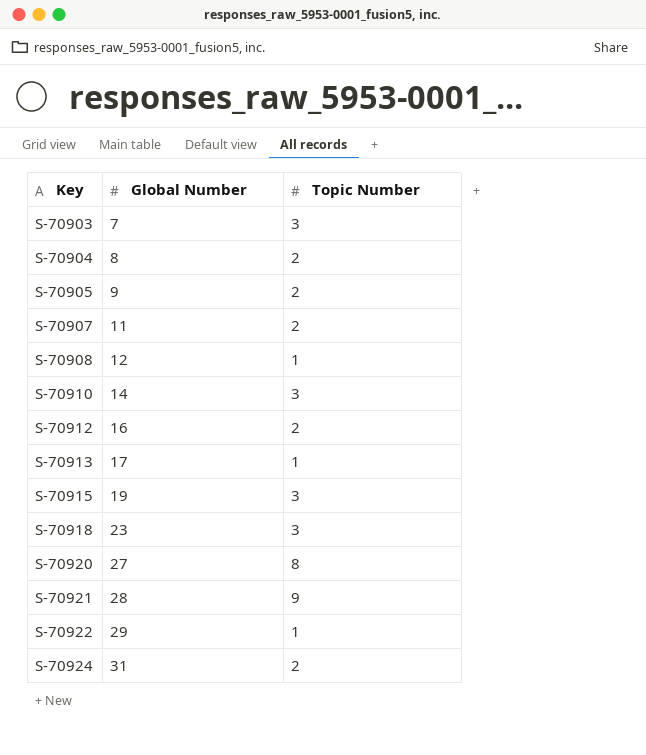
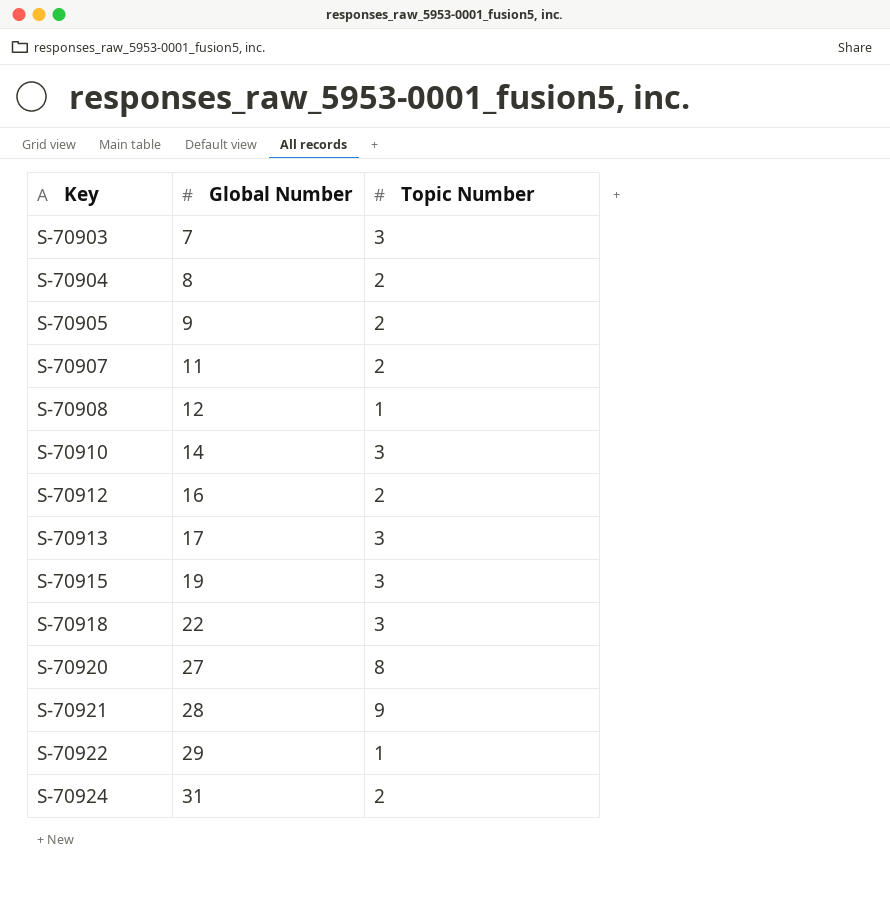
S-70913 | Topic Number: 1 -> 3
S-70918 | Global Number: 23 -> 22

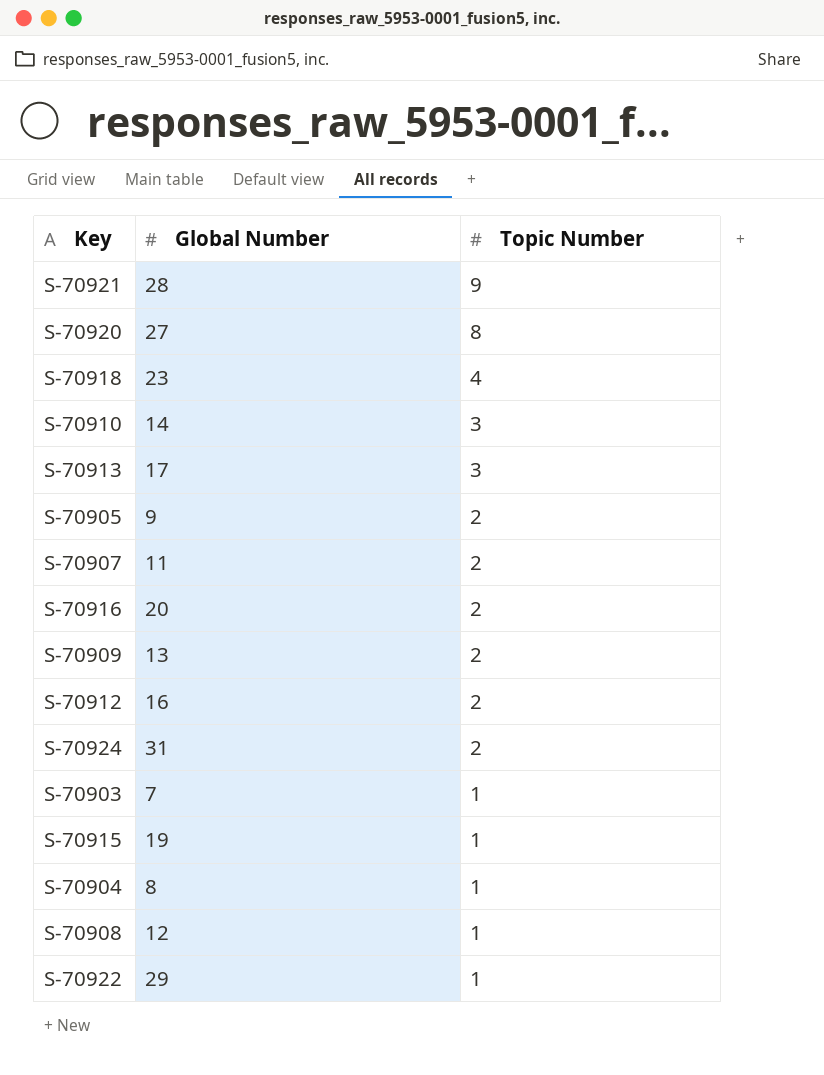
row order: Key ascending -> Topic Number descending
S-70918 | Global Number: 22 -> 23
S-70918 | Topic Number: 3 -> 4
row S-70916: none -> 20 | 2
row S-70909: none -> 13 | 2
S-70903 | Topic Number: 3 -> 1
S-70915 | Topic Number: 3 -> 1
S-70904 | Topic Number: 2 -> 1

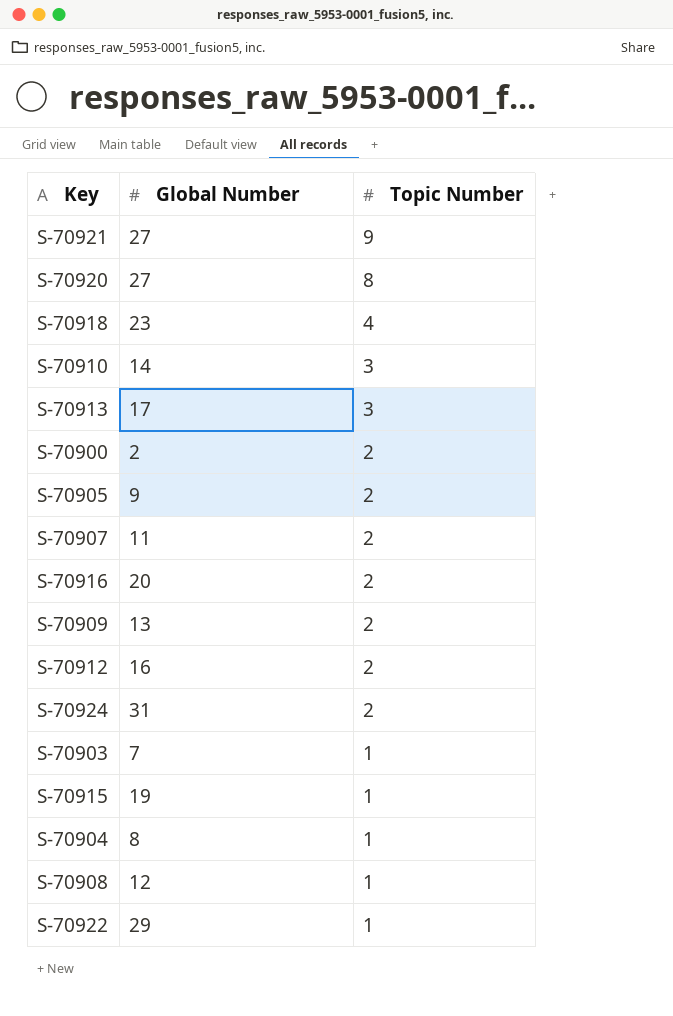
S-70921 | Global Number: 28 -> 27
row S-70900: none -> 2 | 2

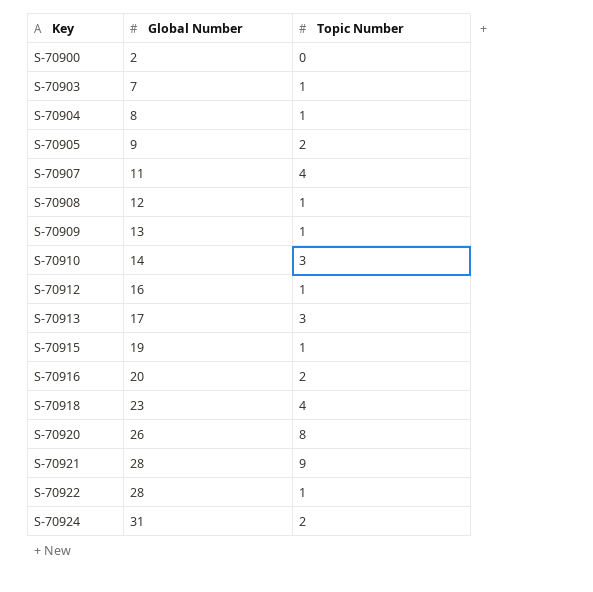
row order: Topic Number descending -> Key ascending
S-70900 | Topic Number: 2 -> 0
S-70907 | Topic Number: 2 -> 4
S-70909 | Topic Number: 2 -> 1
S-70912 | Topic Number: 2 -> 1
S-70920 | Global Number: 27 -> 26
S-70921 | Global Number: 27 -> 28
S-70922 | Global Number: 29 -> 28

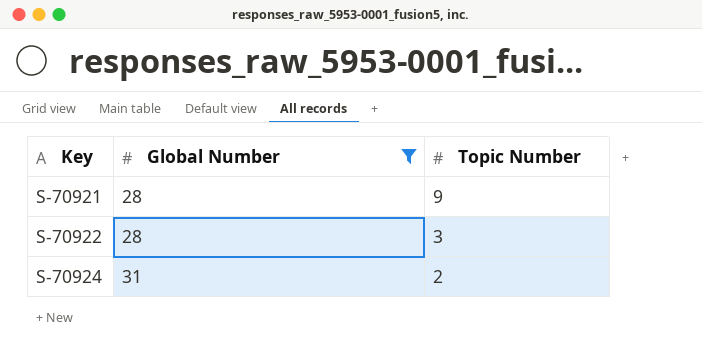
filter: none -> Global Number >= 28
S-70922 | Topic Number: 1 -> 3

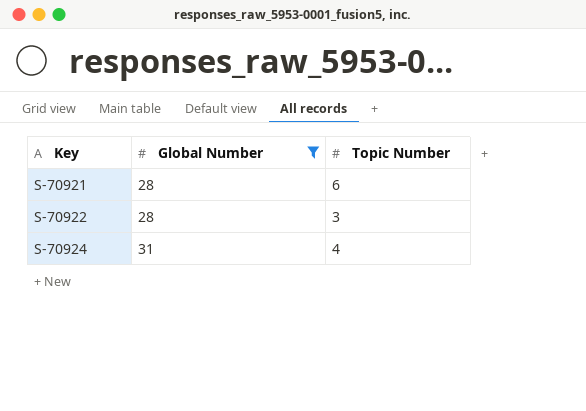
S-70921 | Topic Number: 9 -> 6
S-70924 | Topic Number: 2 -> 4

